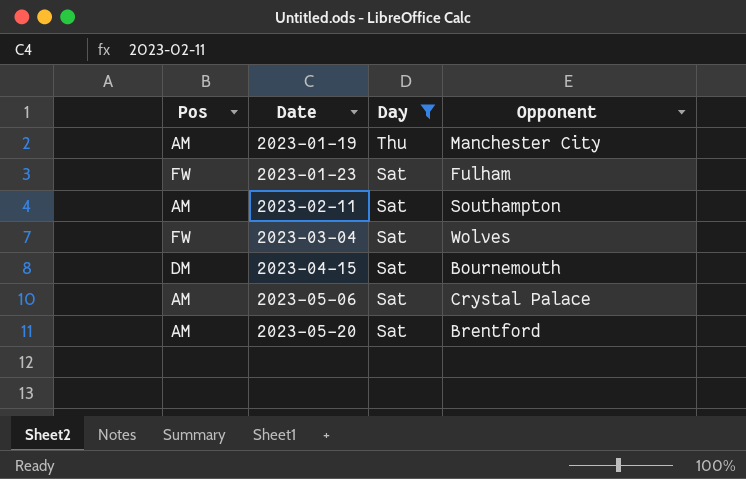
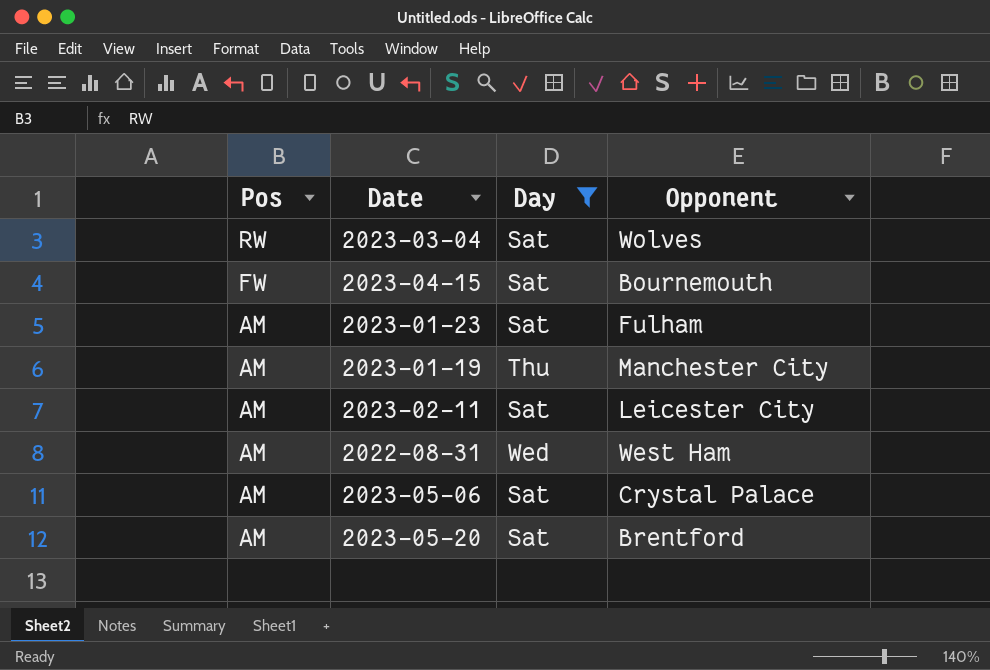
row order: Date ascending -> Pos descending
2023-03-04 | Pos: FW -> RW
2023-04-15 | Pos: DM -> FW
2023-01-23 | Pos: FW -> AM
2023-02-11 | Opponent: Southampton -> Leicester City
row 2022-08-31: none -> AM | Wed | West Ham

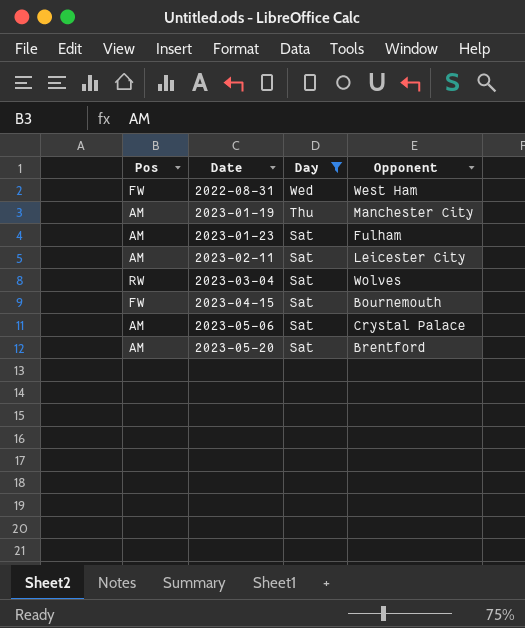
row order: Pos descending -> Date ascending
2022-08-31 | Pos: AM -> FW

